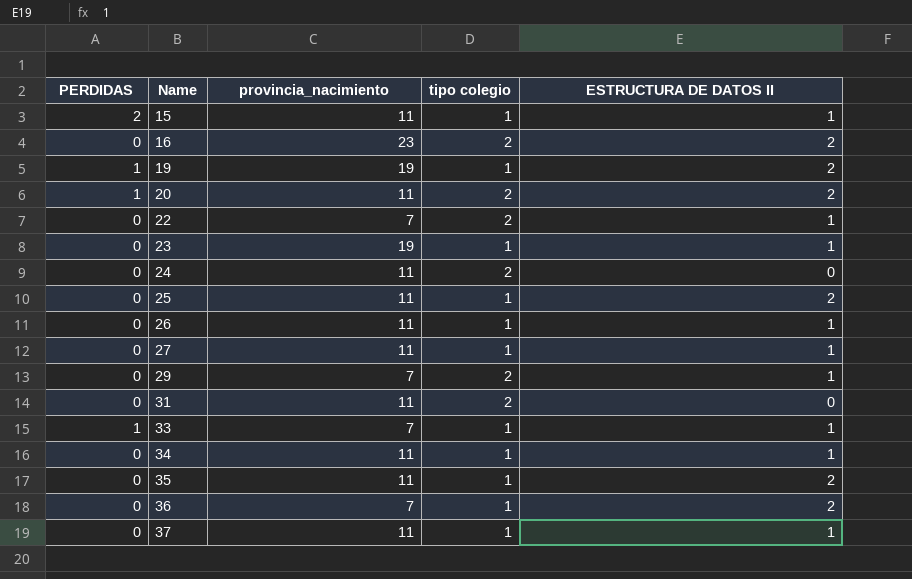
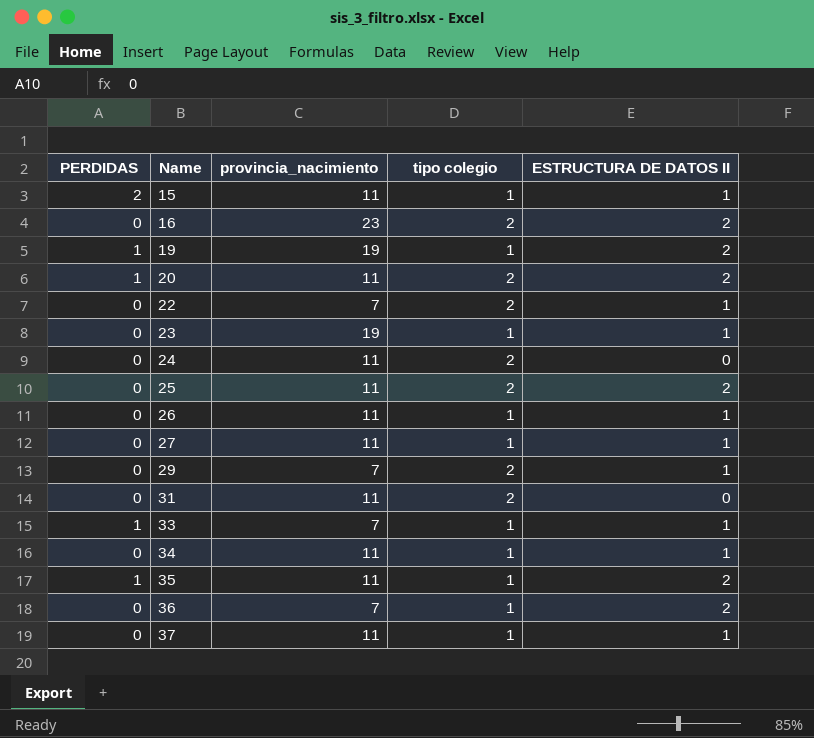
25 | tipo colegio: 1 -> 2
35 | PERDIDAS: 0 -> 1

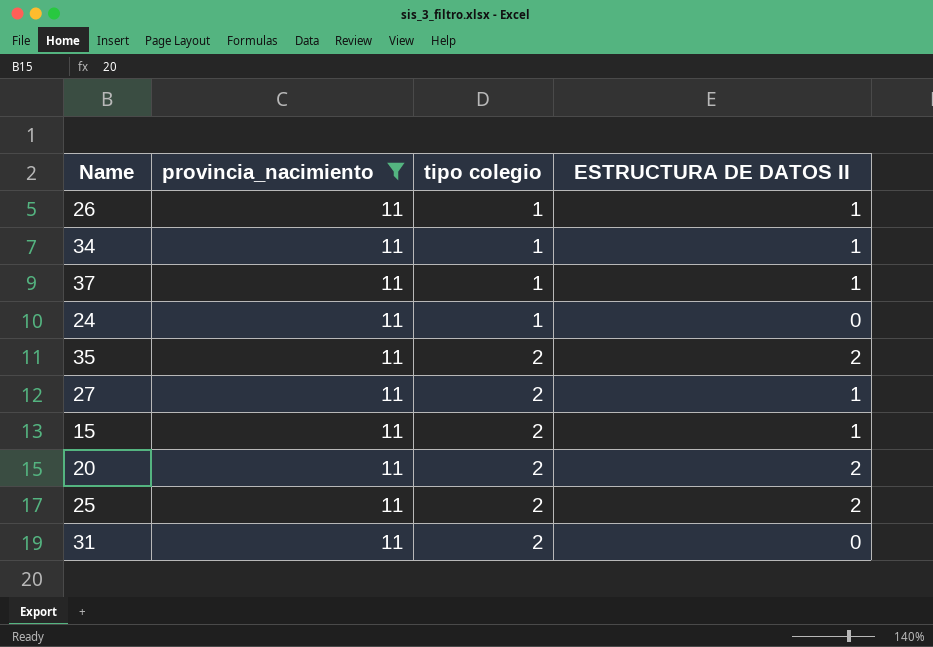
filter: none -> provincia_nacimiento = 11
row order: Name ascending -> tipo colegio ascending
column PERDIDAS | position: 1 -> none
24 | tipo colegio: 2 -> 1
35 | tipo colegio: 1 -> 2
27 | tipo colegio: 1 -> 2
15 | tipo colegio: 1 -> 2

